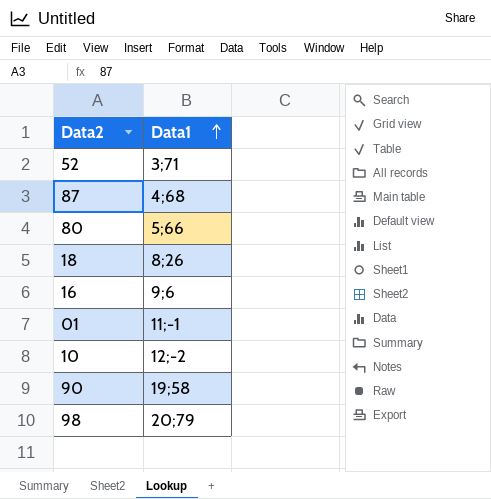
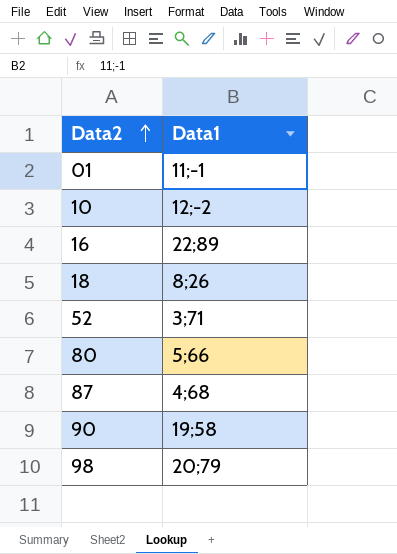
row order: Data1 ascending -> Data2 ascending
16 | Data1: 9;6 -> 22;89

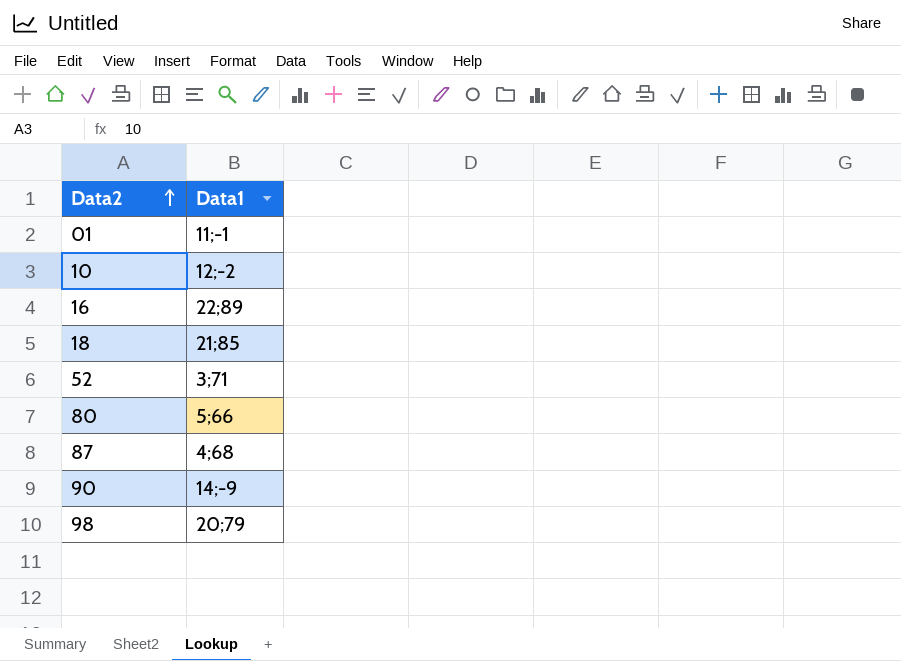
18 | Data1: 8;26 -> 21;85
90 | Data1: 19;58 -> 14;-9

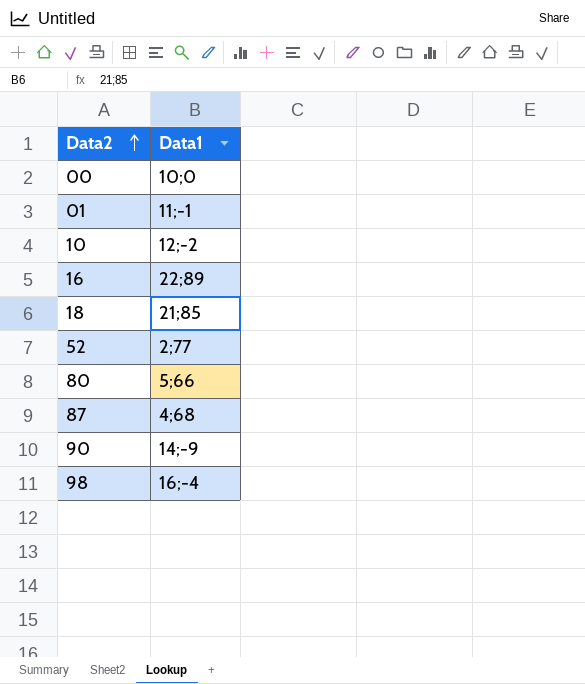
row 00: none -> 10;0
52 | Data1: 3;71 -> 2;77
98 | Data1: 20;79 -> 16;-4

